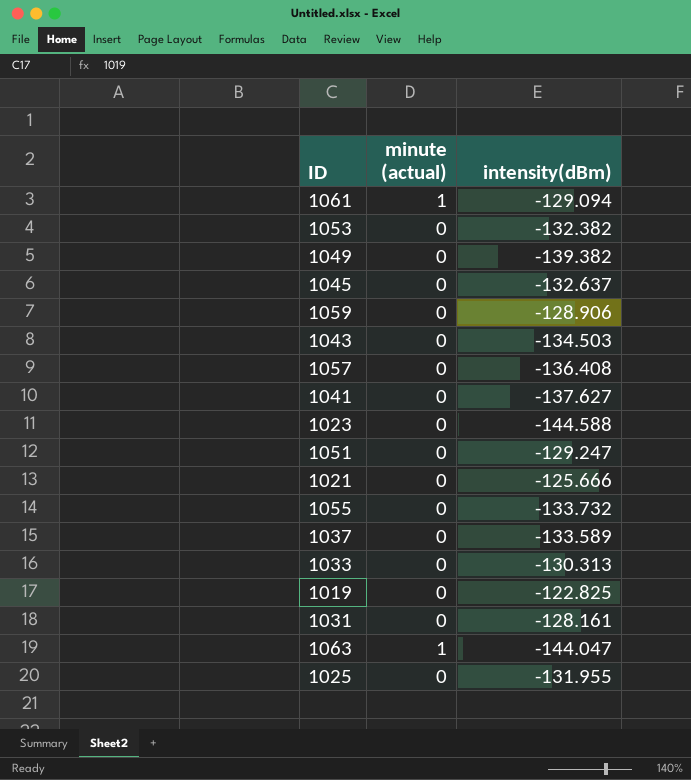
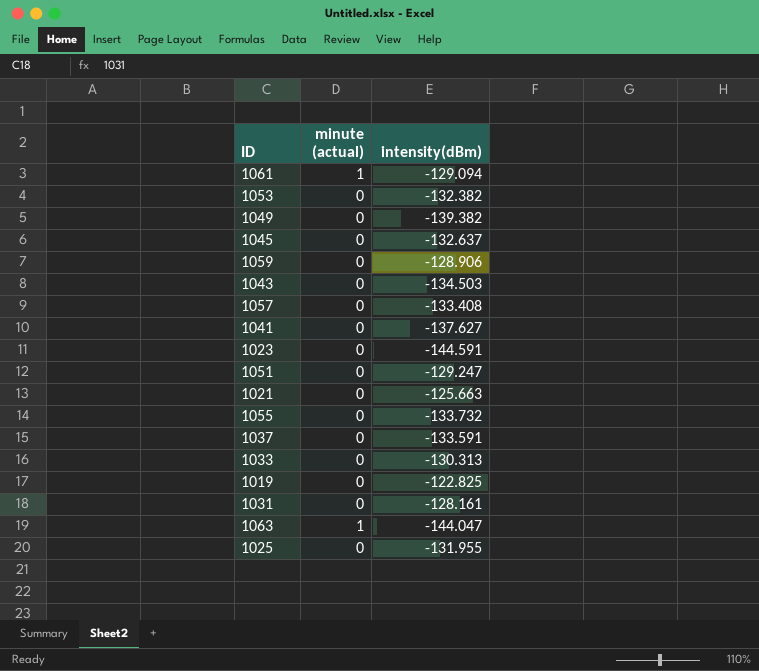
1057 | intensity(dBm): -136.408 -> -133.408
1023 | intensity(dBm): -144.588 -> -144.591
1021 | intensity(dBm): -125.666 -> -125.663
1037 | intensity(dBm): -133.589 -> -133.591

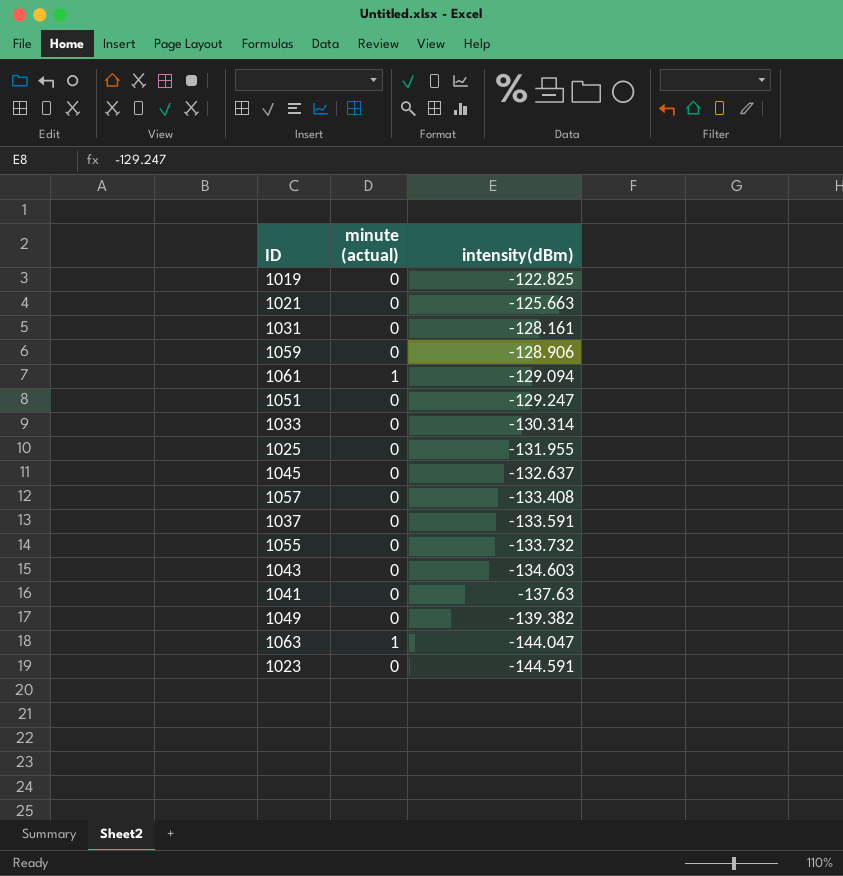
row order: none -> intensity(dBm) descending
row 1053: 0 | -132.382 -> none
1033 | intensity(dBm): -130.313 -> -130.314
1043 | intensity(dBm): -134.503 -> -134.603
1041 | intensity(dBm): -137.627 -> -137.63

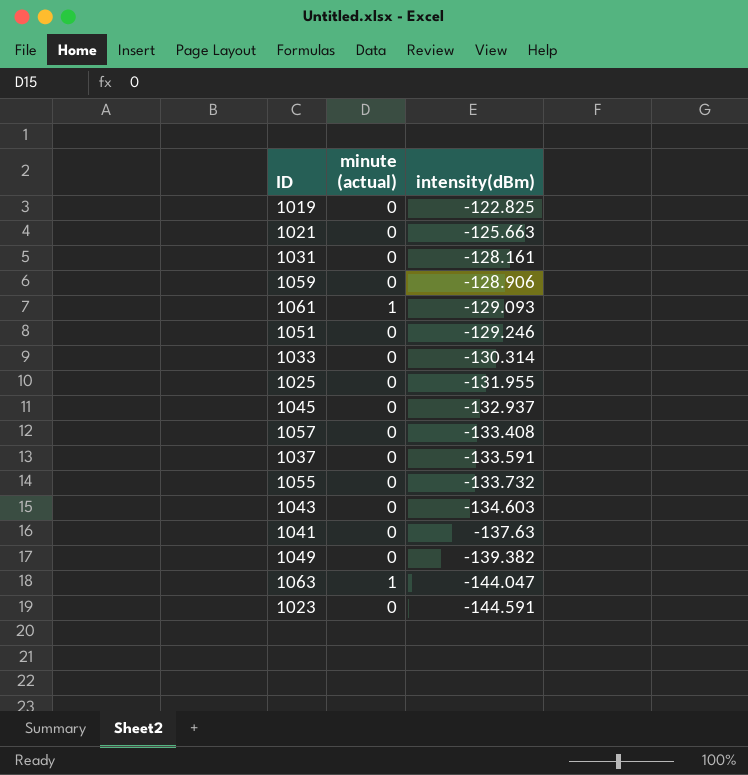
1061 | intensity(dBm): -129.094 -> -129.093
1051 | intensity(dBm): -129.247 -> -129.246
1045 | intensity(dBm): -132.637 -> -132.937

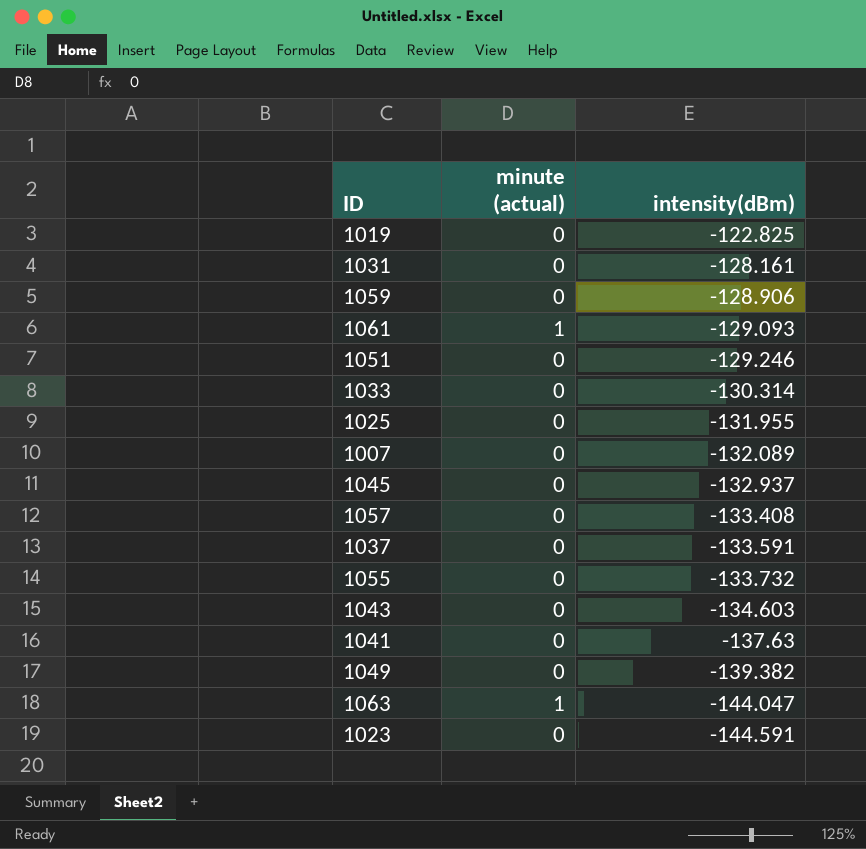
row 1021: 0 | -125.663 -> none
row 1007: none -> 0 | -132.089

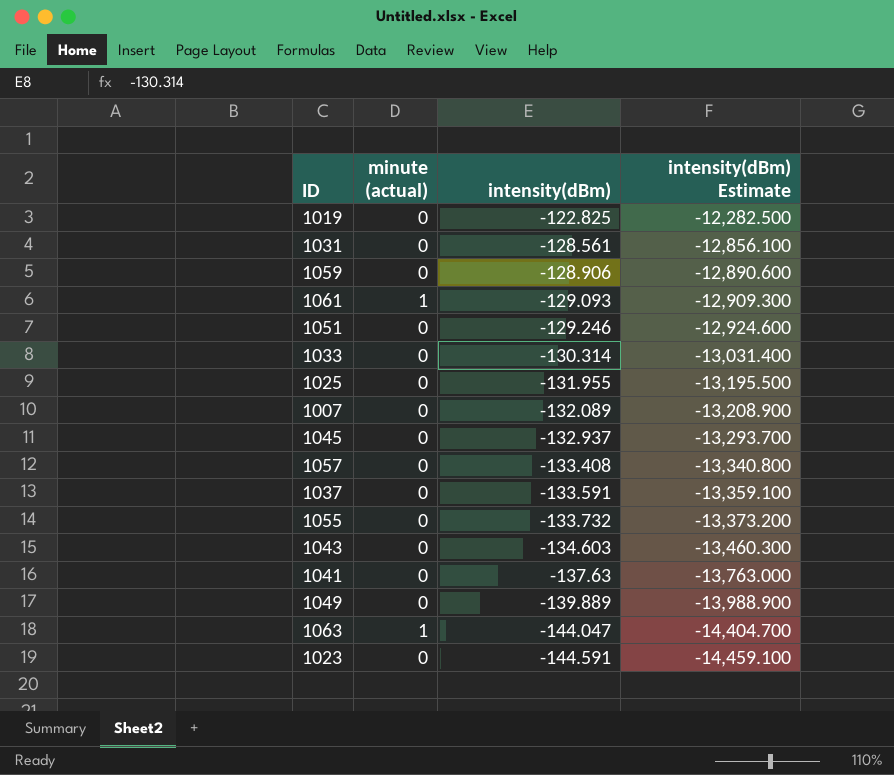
column intensity(dBm) Estimate | formula: none -> [intensity(dBm)] * 100
1031 | intensity(dBm): -128.161 -> -128.561
1049 | intensity(dBm): -139.382 -> -139.889

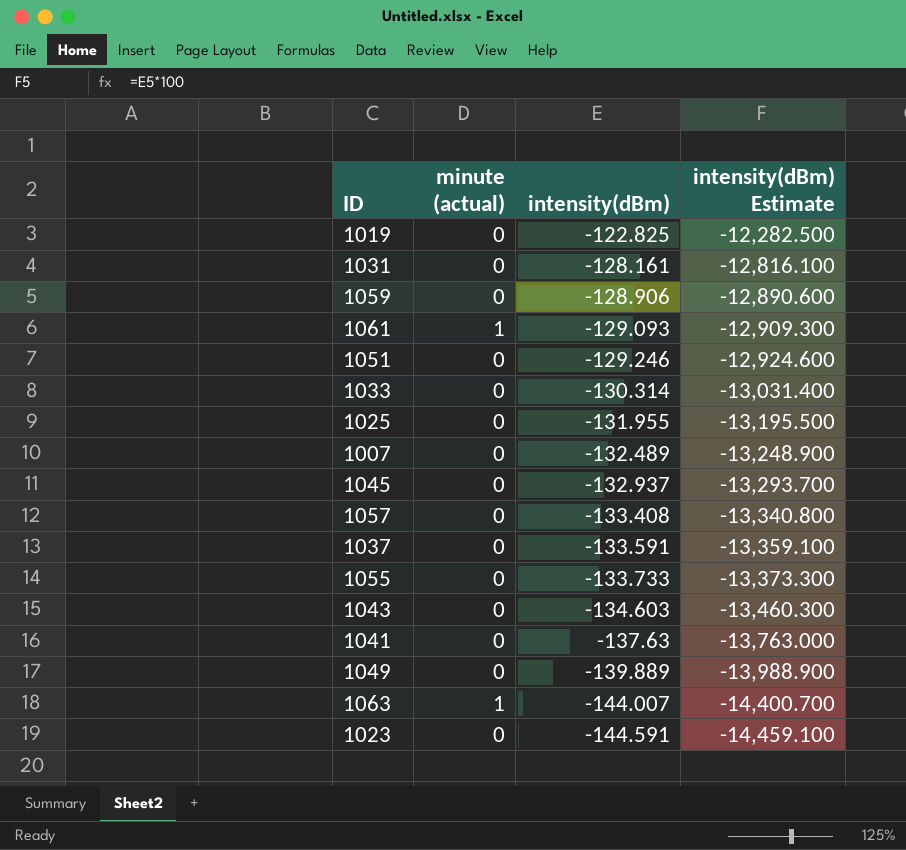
1031 | intensity(dBm): -128.561 -> -128.161
1031 | intensity(dBm) Estimate: -12,856.100 -> -12,816.100
1007 | intensity(dBm): -132.089 -> -132.489
1007 | intensity(dBm) Estimate: -13,208.900 -> -13,248.900
1055 | intensity(dBm): -133.732 -> -133.733
1055 | intensity(dBm) Estimate: -13,373.200 -> -13,373.300
1063 | intensity(dBm): -144.047 -> -144.007
1063 | intensity(dBm) Estimate: -14,404.700 -> -14,400.700

